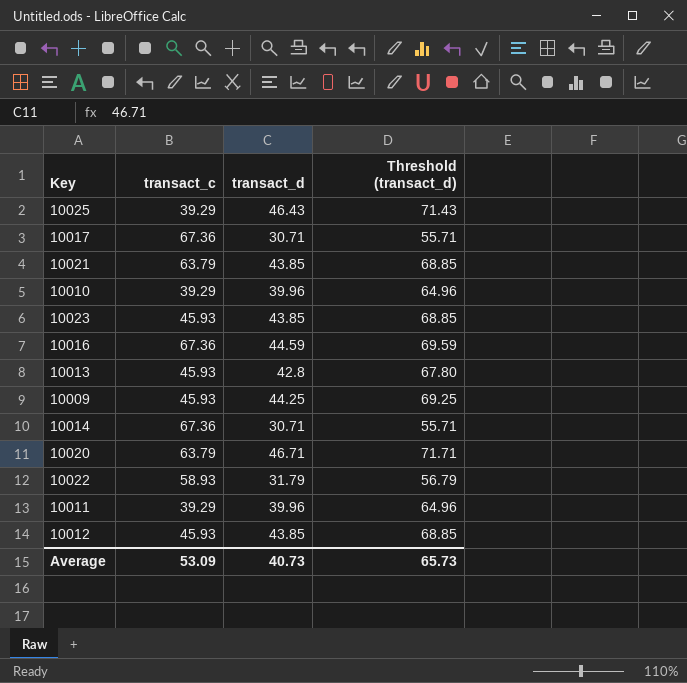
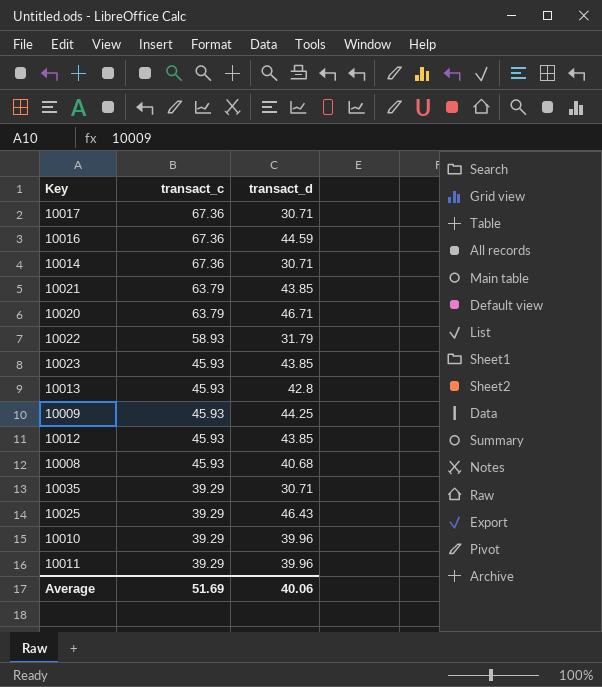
row order: none -> transact_c descending
column Threshold (transact_d) | formula: [transact_d] + 25 -> none
row 10008: none -> 45.93 | 40.68
row 10035: none -> 39.29 | 30.71
Average | transact_c: 53.09 -> 51.69
Average | transact_d: 40.73 -> 40.06

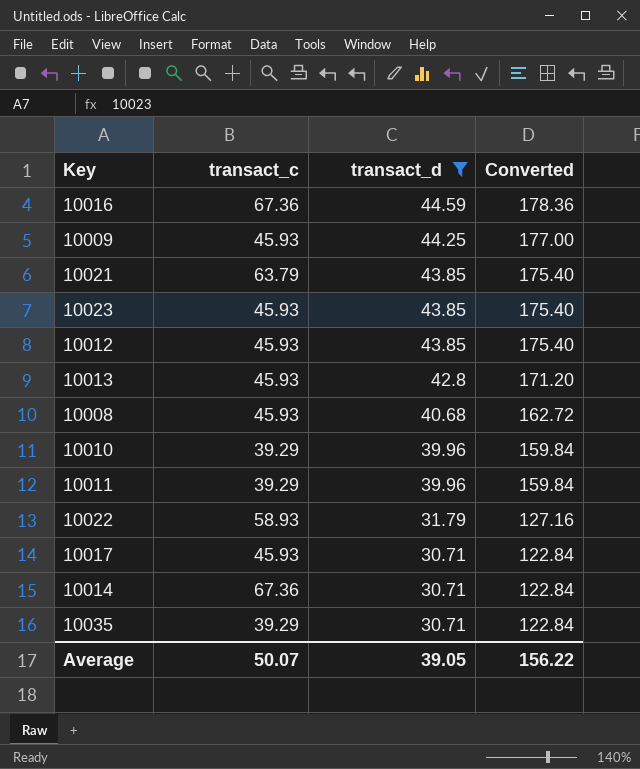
filter: none -> transact_d <= 44.59
row order: transact_c descending -> transact_d descending
column Converted | formula: none -> [transact_d] * 4
10017 | transact_c: 67.36 -> 45.93
Average | transact_c: 51.69 -> 50.07
Average | transact_d: 40.06 -> 39.05

